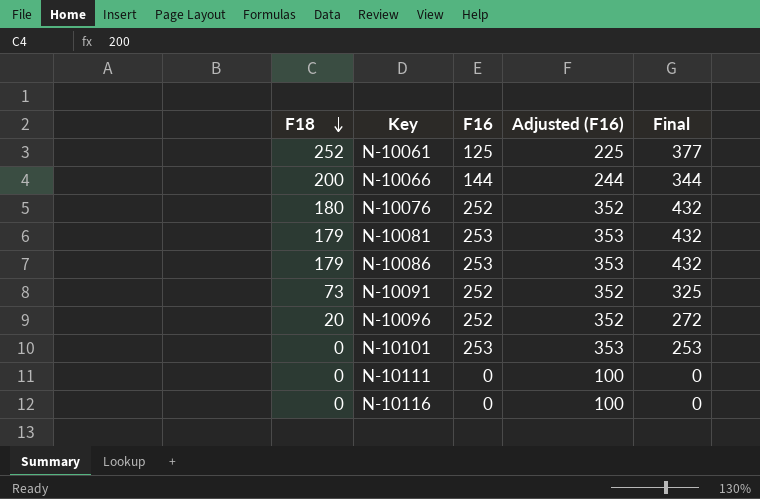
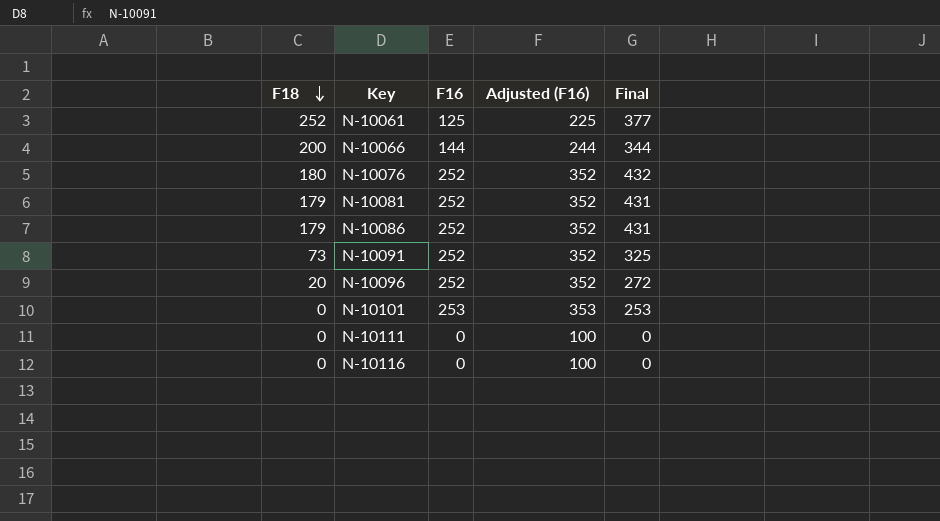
N-10081 | F16: 253 -> 252
N-10081 | Adjusted (F16): 353 -> 352
N-10081 | Final: 432 -> 431
N-10086 | F16: 253 -> 252
N-10086 | Adjusted (F16): 353 -> 352
N-10086 | Final: 432 -> 431

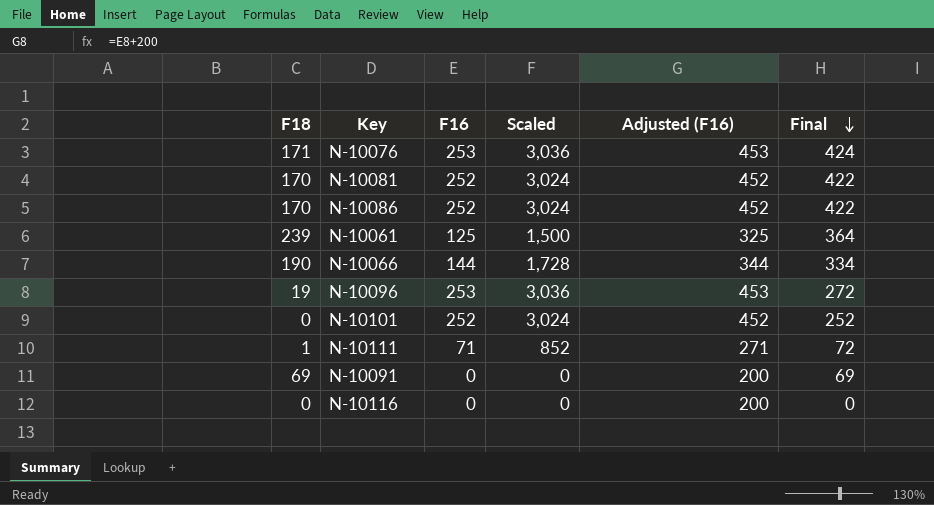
row order: F18 descending -> Final descending
column Scaled | formula: none -> [F16] * 12
column Adjusted (F16) | formula: [F16] + 100 -> [F16] + 200
N-10076 | F18: 180 -> 171
N-10076 | F16: 252 -> 253
N-10076 | Final: 432 -> 424
N-10081 | F18: 179 -> 170
N-10081 | Final: 431 -> 422
N-10086 | F18: 179 -> 170
N-10086 | Final: 431 -> 422
N-10061 | F18: 252 -> 239
N-10061 | Final: 377 -> 364
N-10066 | F18: 200 -> 190
N-10066 | Final: 344 -> 334
N-10096 | F18: 20 -> 19
N-10096 | F16: 252 -> 253
N-10101 | F16: 253 -> 252
N-10101 | Final: 253 -> 252
N-10111 | F18: 0 -> 1
N-10111 | F16: 0 -> 71
N-10111 | Final: 0 -> 72
N-10091 | F18: 73 -> 69
N-10091 | F16: 252 -> 0
N-10091 | Final: 325 -> 69

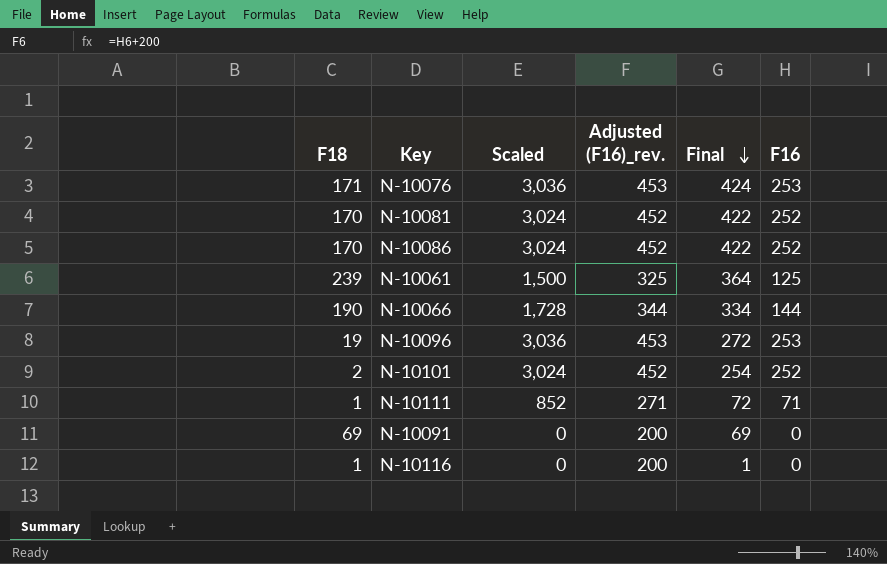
column name: Adjusted (F16) -> Adjusted (F16)_rev.
column F16 | position: 3 -> 6
N-10101 | F18: 0 -> 2
N-10101 | Final: 252 -> 254
N-10116 | F18: 0 -> 1
N-10116 | Final: 0 -> 1

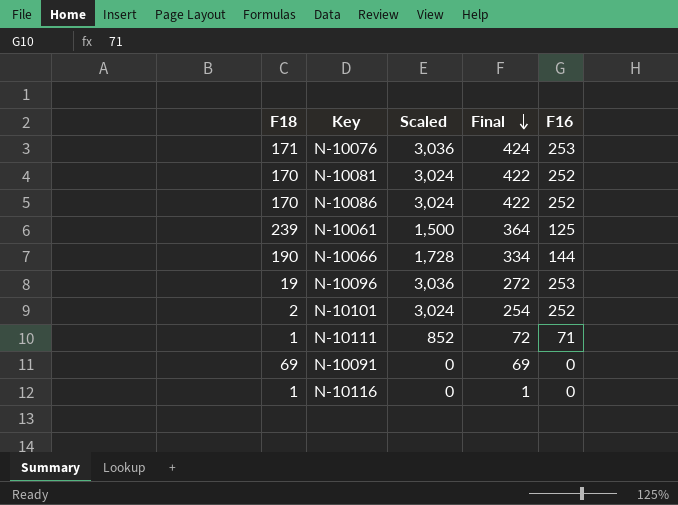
column Adjusted (F16)_rev. | formula: [F16] + 200 -> none

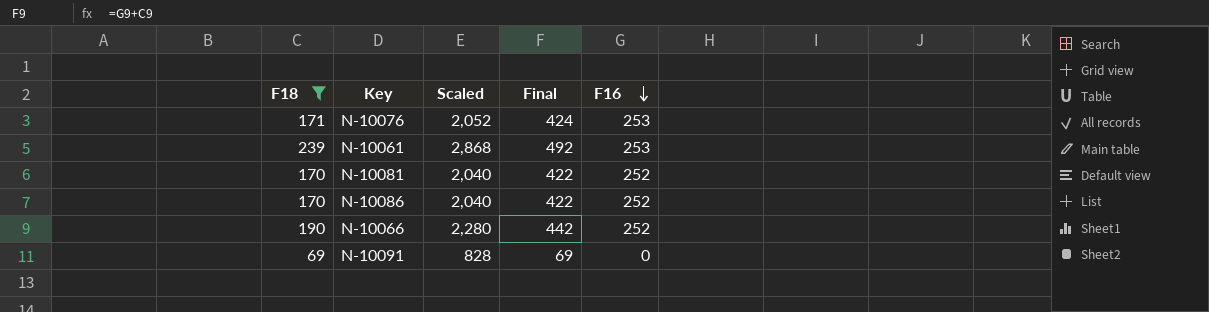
filter: none -> F18 >= 69
row order: Final descending -> F16 descending
column Scaled | formula: [F16] * 12 -> [F18] * 12
N-10061 | Final: 364 -> 492
N-10061 | F16: 125 -> 253
N-10066 | Final: 334 -> 442
N-10066 | F16: 144 -> 252

